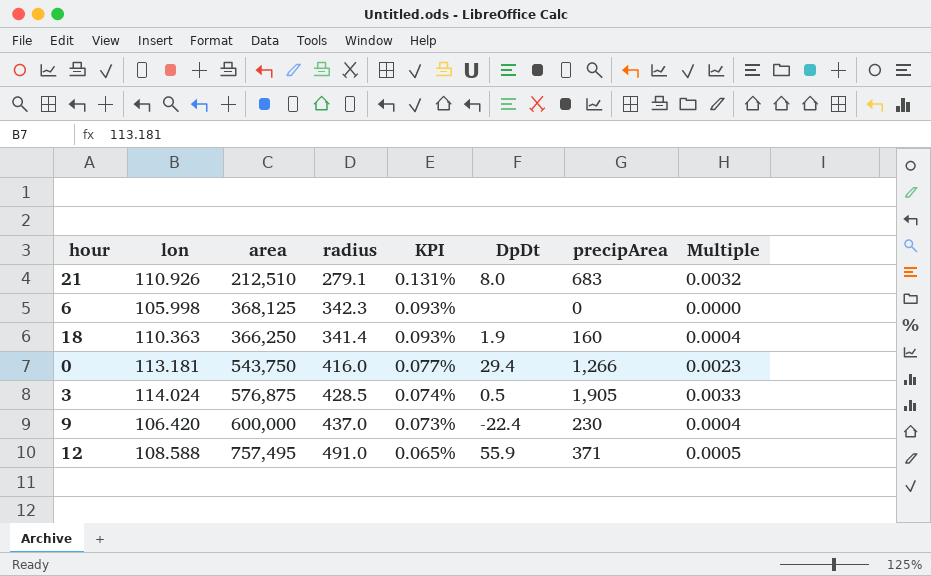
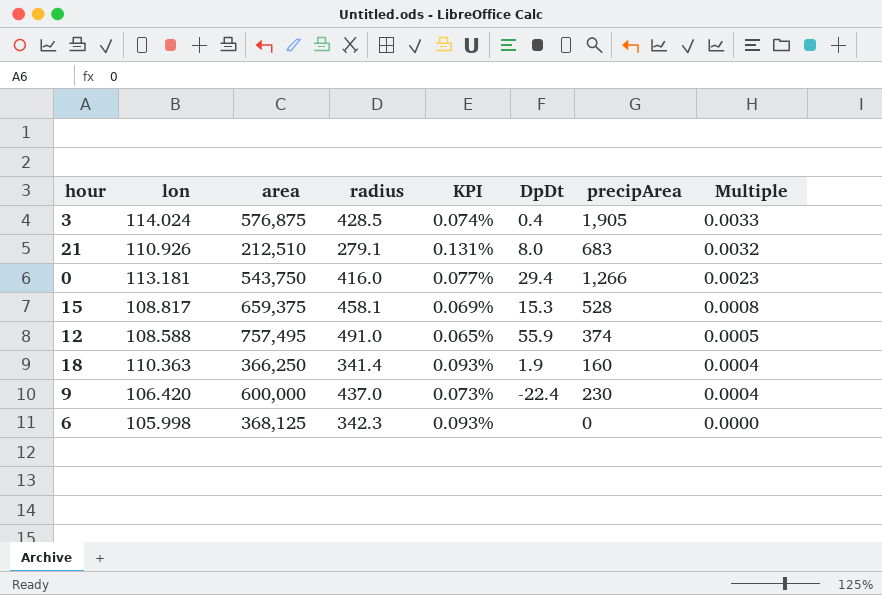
row order: KPI descending -> Multiple descending
3 | DpDt: 0.5 -> 0.4
row 15: none -> 108.817 | 659,375 | 458.1 | 0.069% | 15.3 | 528 | 0.0008
12 | precipArea: 371 -> 374

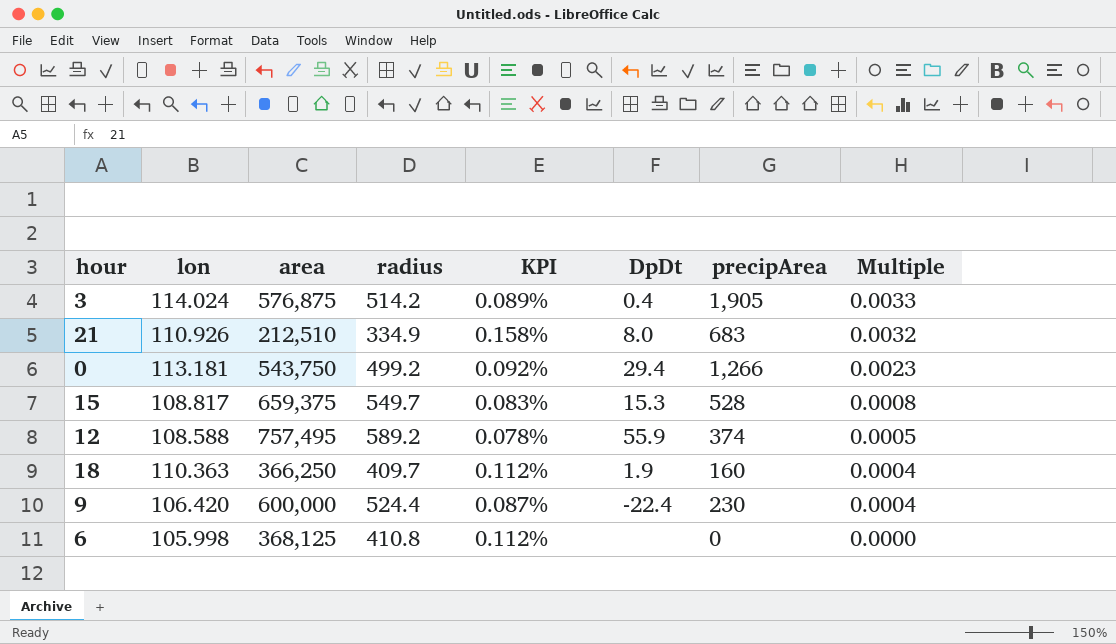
3 | radius: 428.5 -> 514.2
3 | KPI: 0.074% -> 0.089%
21 | radius: 279.1 -> 334.9
21 | KPI: 0.131% -> 0.158%
0 | radius: 416.0 -> 499.2
0 | KPI: 0.077% -> 0.092%
15 | radius: 458.1 -> 549.7
15 | KPI: 0.069% -> 0.083%
12 | radius: 491.0 -> 589.2
12 | KPI: 0.065% -> 0.078%
18 | radius: 341.4 -> 409.7
18 | KPI: 0.093% -> 0.112%
9 | radius: 437.0 -> 524.4
9 | KPI: 0.073% -> 0.087%
6 | radius: 342.3 -> 410.8
6 | KPI: 0.093% -> 0.112%

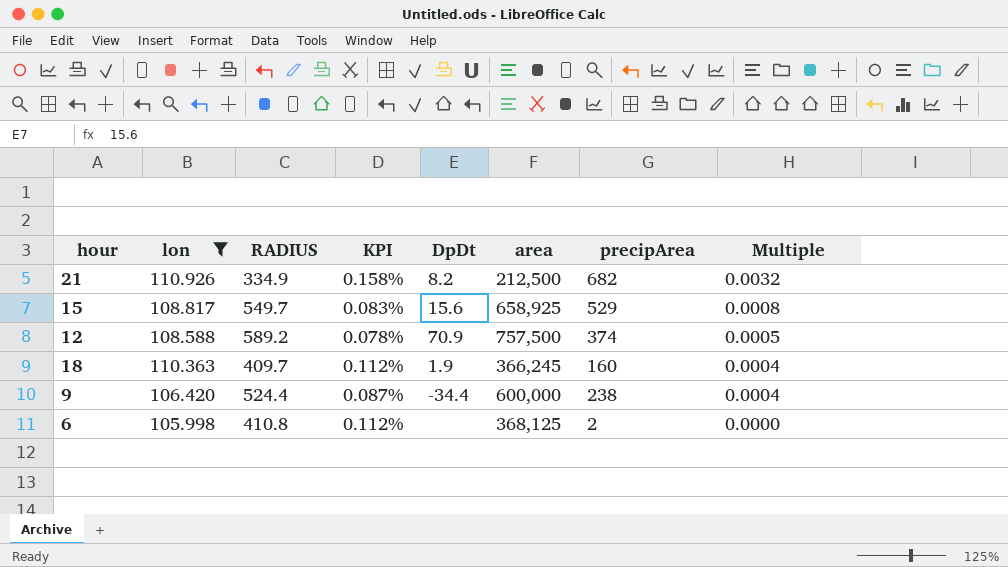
filter: none -> lon <= 110.926
column name: radius -> RADIUS
column area | position: 3 -> 6
21 | DpDt: 8.0 -> 8.2
21 | area: 212,510 -> 212,500
21 | precipArea: 683 -> 682
15 | DpDt: 15.3 -> 15.6
15 | area: 659,375 -> 658,925
15 | precipArea: 528 -> 529
12 | DpDt: 55.9 -> 70.9
12 | area: 757,495 -> 757,500
18 | area: 366,250 -> 366,245
9 | DpDt: -22.4 -> -34.4
9 | precipArea: 230 -> 238
6 | precipArea: 0 -> 2

